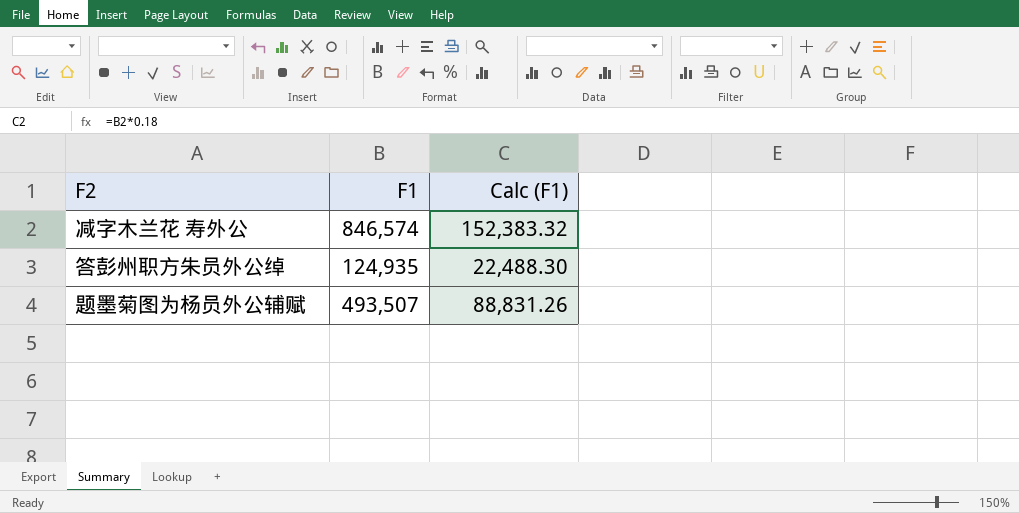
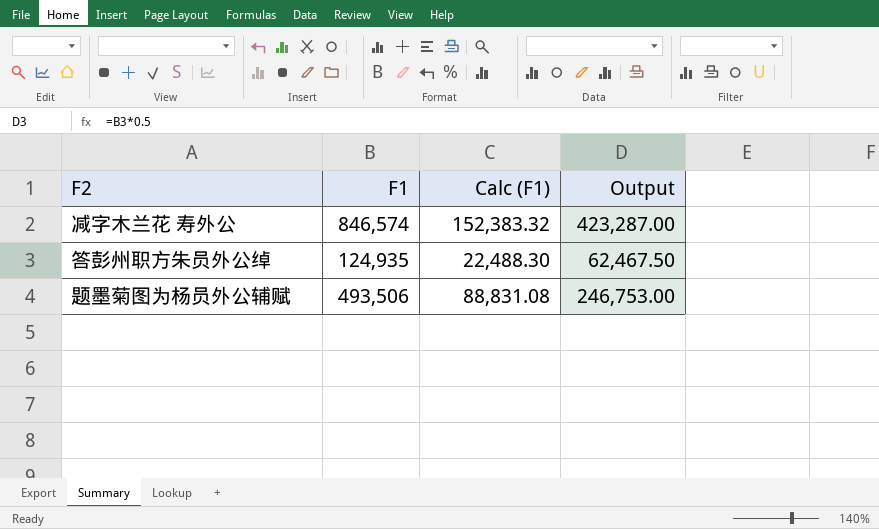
column Output | formula: none -> [F1] * 0.5
题墨菊图为杨员外公辅赋 | F1: 493,507 -> 493,506
题墨菊图为杨员外公辅赋 | Calc (F1): 88,831.26 -> 88,831.08

